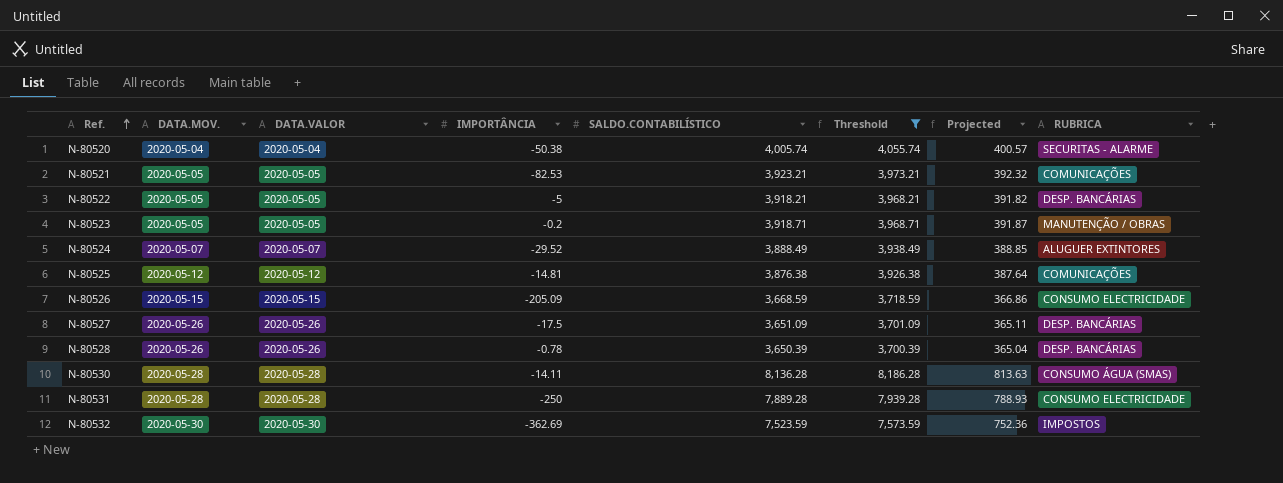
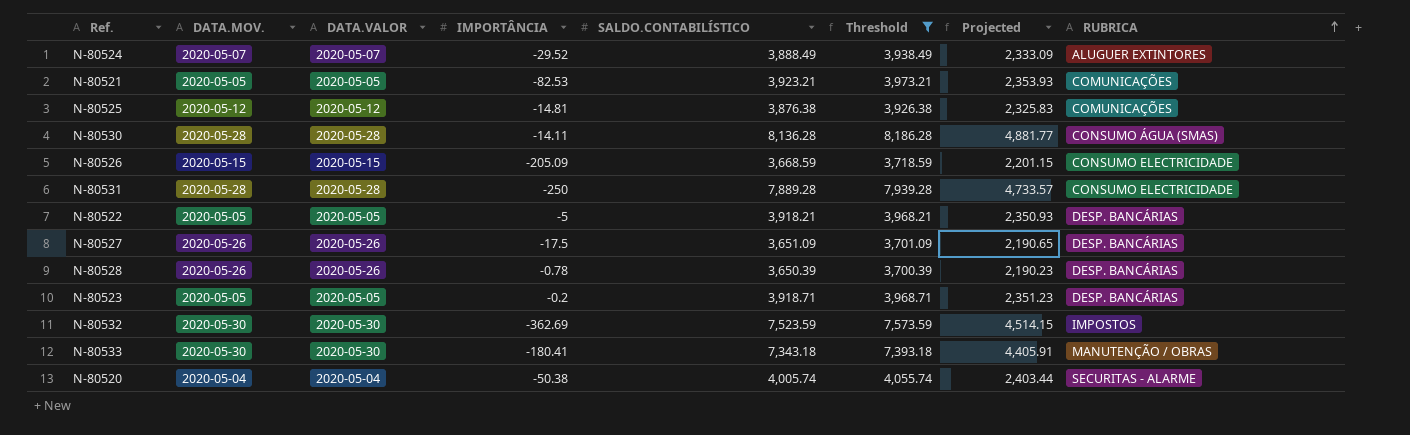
row order: Ref. ascending -> RUBRICA ascending
column Projected | formula: [SALDO.CONTABILÍSTICO] * 0.1 -> [SALDO.CONTABILÍSTICO] * 0.6
N-80523 | RUBRICA: MANUTENÇÃO / OBRAS -> DESP. BANCÁRIAS
row N-80533: none -> 2020-05-30 | 2020-05-30 | -180.41 | 7,343.18 | 7,393.18 | 4,405.91 | MANUTENÇÃO / OBRAS

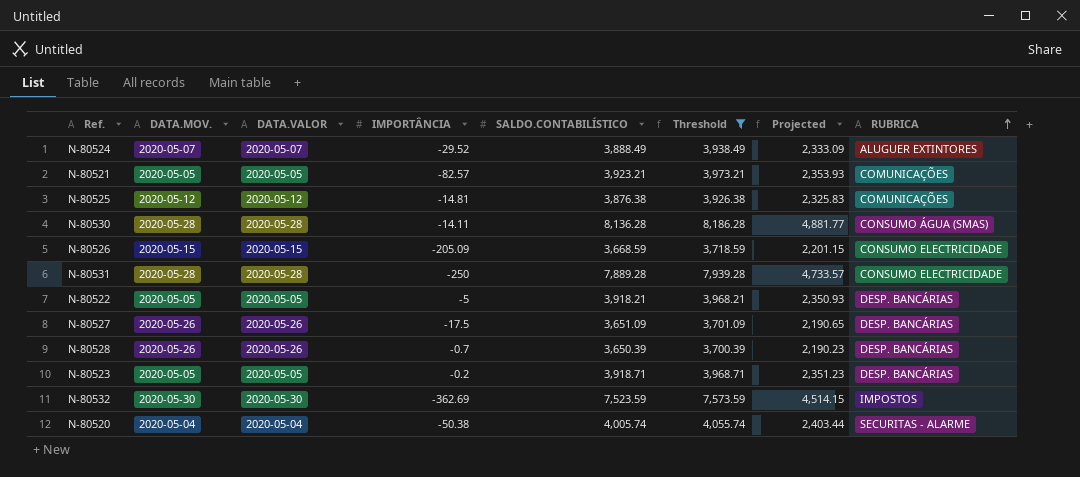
row N-80533: 2020-05-30 | 2020-05-30 | -180.41 | 7,343.18 | 7,393.18 | 4,405.91 | MANUTENÇÃO / OBRAS -> none
N-80521 | IMPORTÂNCIA: -82.53 -> -82.57
N-80528 | IMPORTÂNCIA: -0.78 -> -0.7

